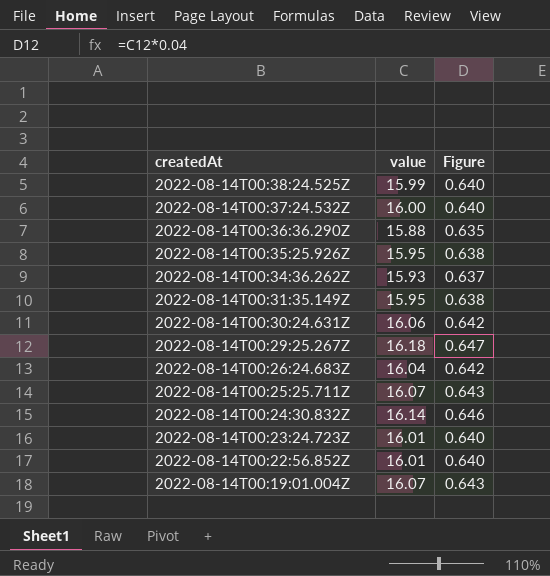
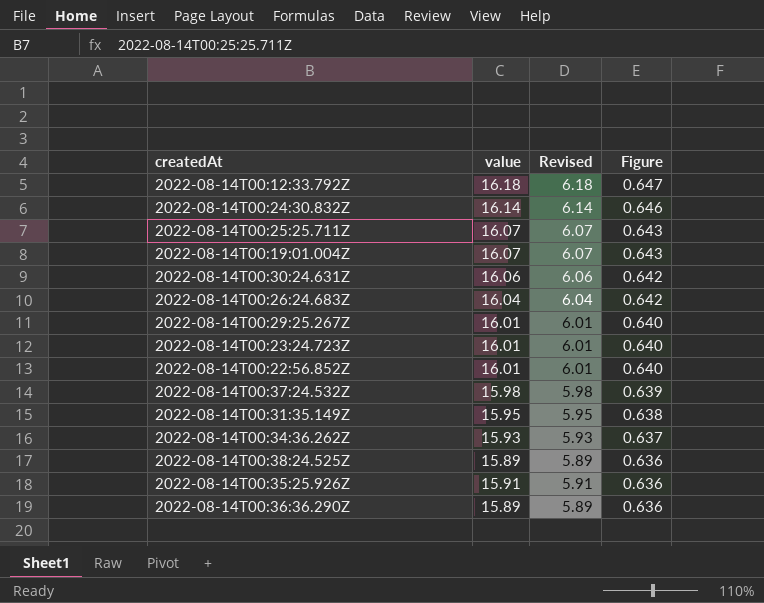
row order: createdAt descending -> Figure descending
column Revised | formula: none -> [value] - 10
row 2022-08-14T00:12:33.792Z: none -> 16.18 | 6.18 | 0.647
2022-08-14T00:29:25.267Z | value: 16.18 -> 16.01
2022-08-14T00:29:25.267Z | Figure: 0.647 -> 0.640
2022-08-14T00:37:24.532Z | value: 16.00 -> 15.98
2022-08-14T00:37:24.532Z | Figure: 0.640 -> 0.639
2022-08-14T00:38:24.525Z | value: 15.99 -> 15.89
2022-08-14T00:38:24.525Z | Figure: 0.640 -> 0.636
2022-08-14T00:35:25.926Z | value: 15.95 -> 15.91
2022-08-14T00:35:25.926Z | Figure: 0.638 -> 0.636
2022-08-14T00:36:36.290Z | value: 15.88 -> 15.89
2022-08-14T00:36:36.290Z | Figure: 0.635 -> 0.636

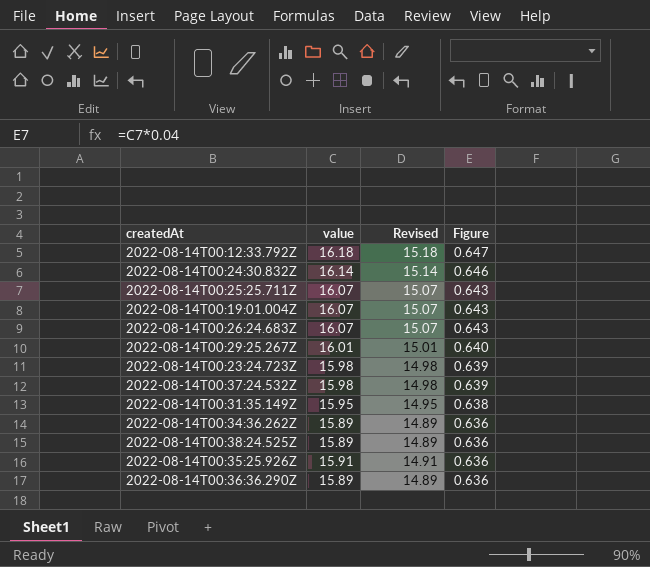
column Revised | formula: [value] - 10 -> [value] - 1
row 2022-08-14T00:30:24.631Z: 16.06 | 6.06 | 0.642 -> none
row 2022-08-14T00:22:56.852Z: 16.01 | 6.01 | 0.640 -> none
2022-08-14T00:26:24.683Z | value: 16.04 -> 16.07
2022-08-14T00:26:24.683Z | Figure: 0.642 -> 0.643
2022-08-14T00:23:24.723Z | value: 16.01 -> 15.98
2022-08-14T00:23:24.723Z | Figure: 0.640 -> 0.639
2022-08-14T00:34:36.262Z | value: 15.93 -> 15.89
2022-08-14T00:34:36.262Z | Figure: 0.637 -> 0.636

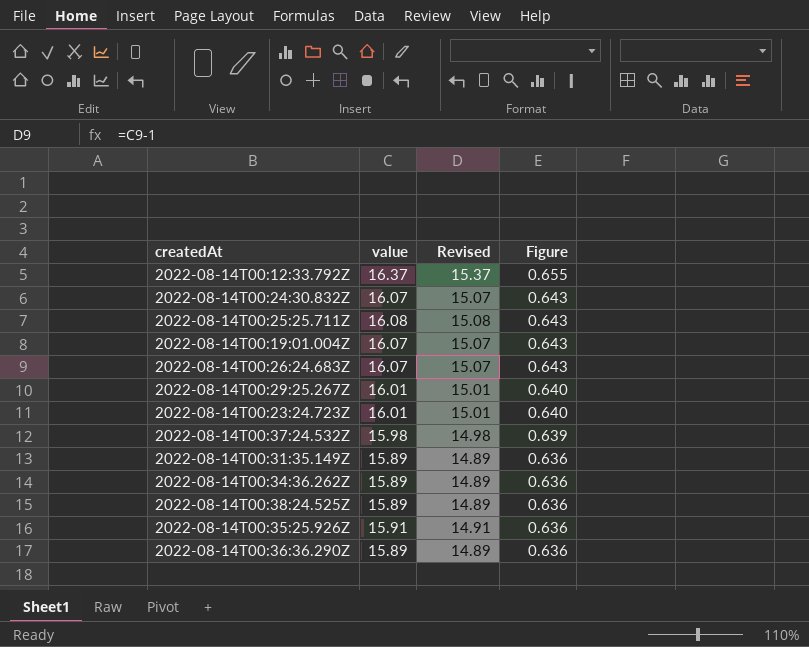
2022-08-14T00:12:33.792Z | value: 16.18 -> 16.37
2022-08-14T00:12:33.792Z | Revised: 15.18 -> 15.37
2022-08-14T00:12:33.792Z | Figure: 0.647 -> 0.655
2022-08-14T00:24:30.832Z | value: 16.14 -> 16.07
2022-08-14T00:24:30.832Z | Revised: 15.14 -> 15.07
2022-08-14T00:24:30.832Z | Figure: 0.646 -> 0.643
2022-08-14T00:25:25.711Z | value: 16.07 -> 16.08
2022-08-14T00:25:25.711Z | Revised: 15.07 -> 15.08
2022-08-14T00:23:24.723Z | value: 15.98 -> 16.01
2022-08-14T00:23:24.723Z | Revised: 14.98 -> 15.01
2022-08-14T00:23:24.723Z | Figure: 0.639 -> 0.640
2022-08-14T00:31:35.149Z | value: 15.95 -> 15.89
2022-08-14T00:31:35.149Z | Revised: 14.95 -> 14.89
2022-08-14T00:31:35.149Z | Figure: 0.638 -> 0.636

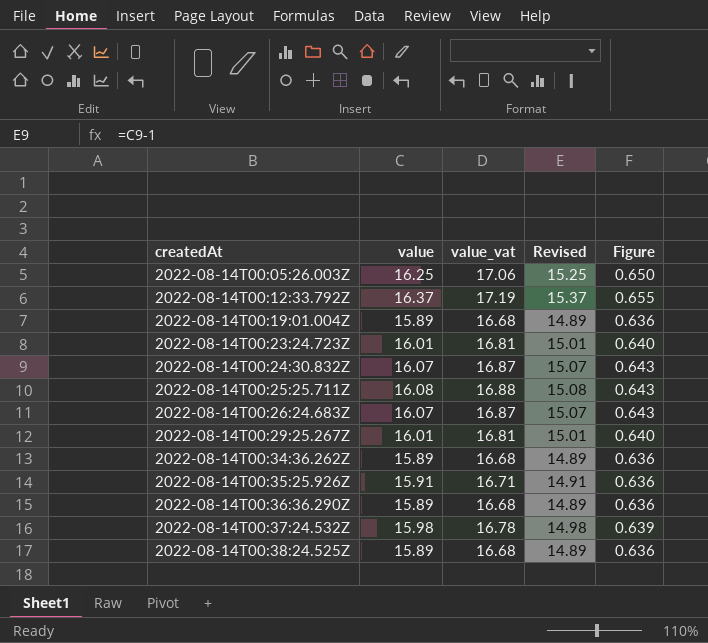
row order: Figure descending -> createdAt ascending
column value_vat | formula: none -> [value] * 1.05
row 2022-08-14T00:31:35.149Z: 15.89 | 14.89 | 0.636 -> none
row 2022-08-14T00:05:26.003Z: none -> 16.25 | 17.06 | 15.25 | 0.650
2022-08-14T00:19:01.004Z | value: 16.07 -> 15.89
2022-08-14T00:19:01.004Z | Revised: 15.07 -> 14.89
2022-08-14T00:19:01.004Z | Figure: 0.643 -> 0.636

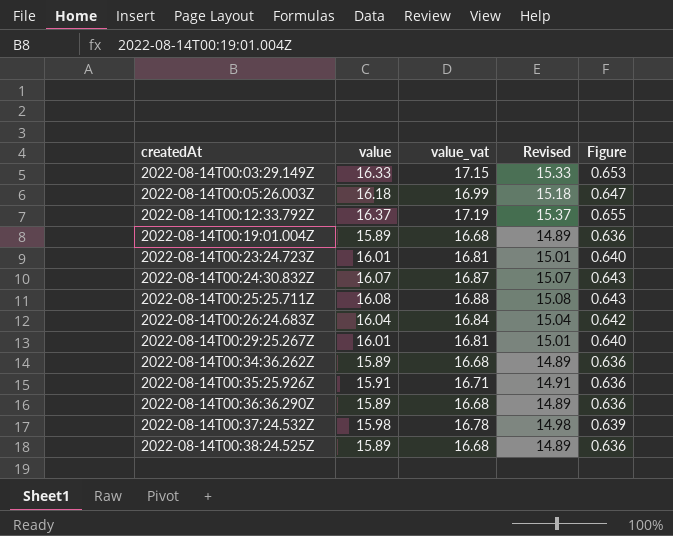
row 2022-08-14T00:03:29.149Z: none -> 16.33 | 17.15 | 15.33 | 0.653
2022-08-14T00:05:26.003Z | value: 16.25 -> 16.18
2022-08-14T00:05:26.003Z | value_vat: 17.06 -> 16.99
2022-08-14T00:05:26.003Z | Revised: 15.25 -> 15.18
2022-08-14T00:05:26.003Z | Figure: 0.650 -> 0.647
2022-08-14T00:26:24.683Z | value: 16.07 -> 16.04
2022-08-14T00:26:24.683Z | value_vat: 16.87 -> 16.84
2022-08-14T00:26:24.683Z | Revised: 15.07 -> 15.04
2022-08-14T00:26:24.683Z | Figure: 0.643 -> 0.642

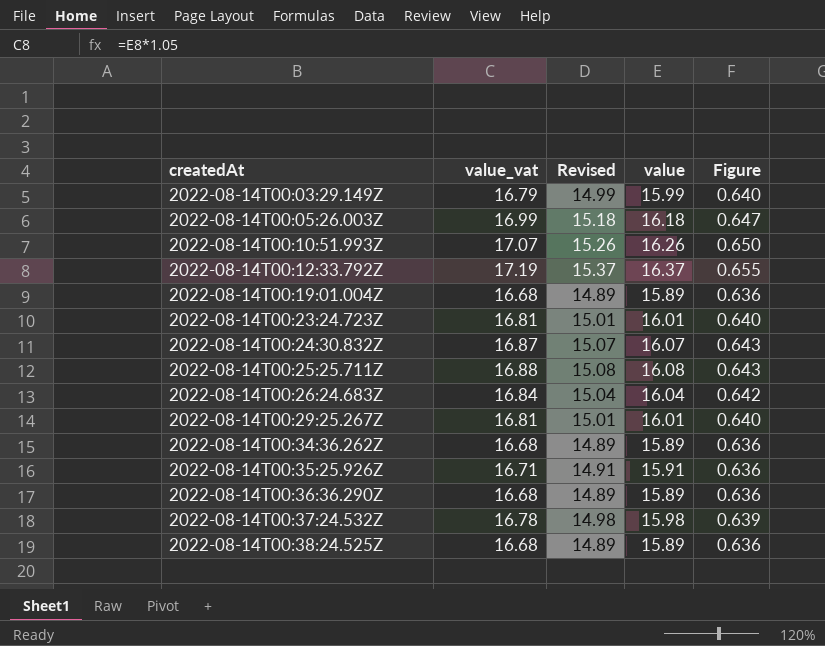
column value | position: 2 -> 4
2022-08-14T00:03:29.149Z | value_vat: 17.15 -> 16.79
2022-08-14T00:03:29.149Z | Revised: 15.33 -> 14.99
2022-08-14T00:03:29.149Z | value: 16.33 -> 15.99
2022-08-14T00:03:29.149Z | Figure: 0.653 -> 0.640
row 2022-08-14T00:10:51.993Z: none -> 17.07 | 15.26 | 16.26 | 0.650

